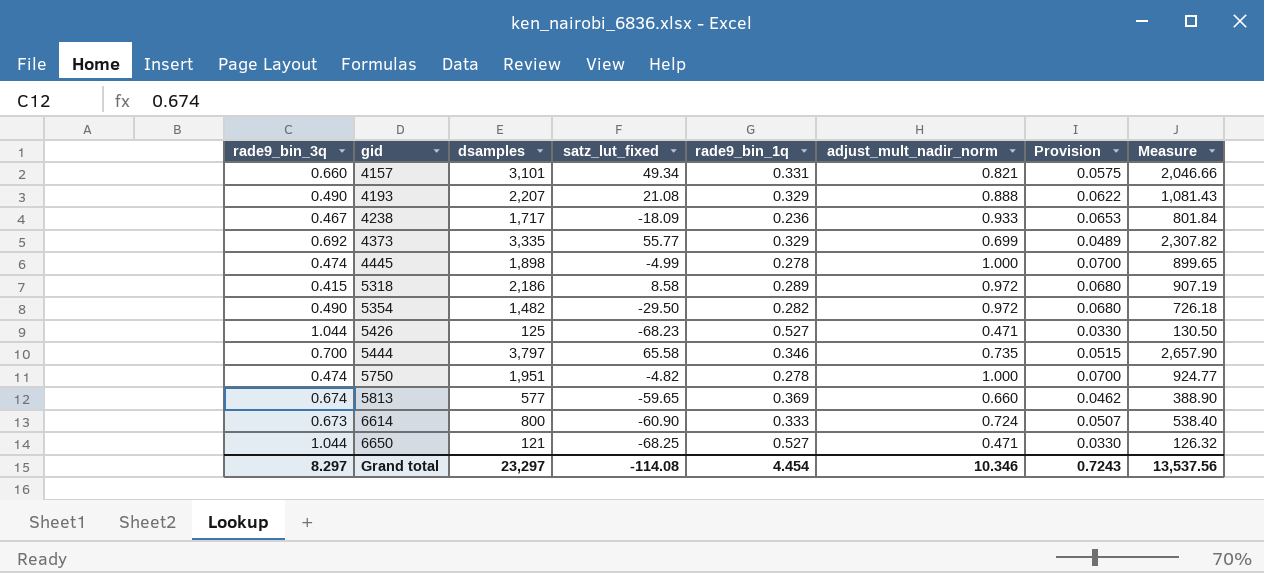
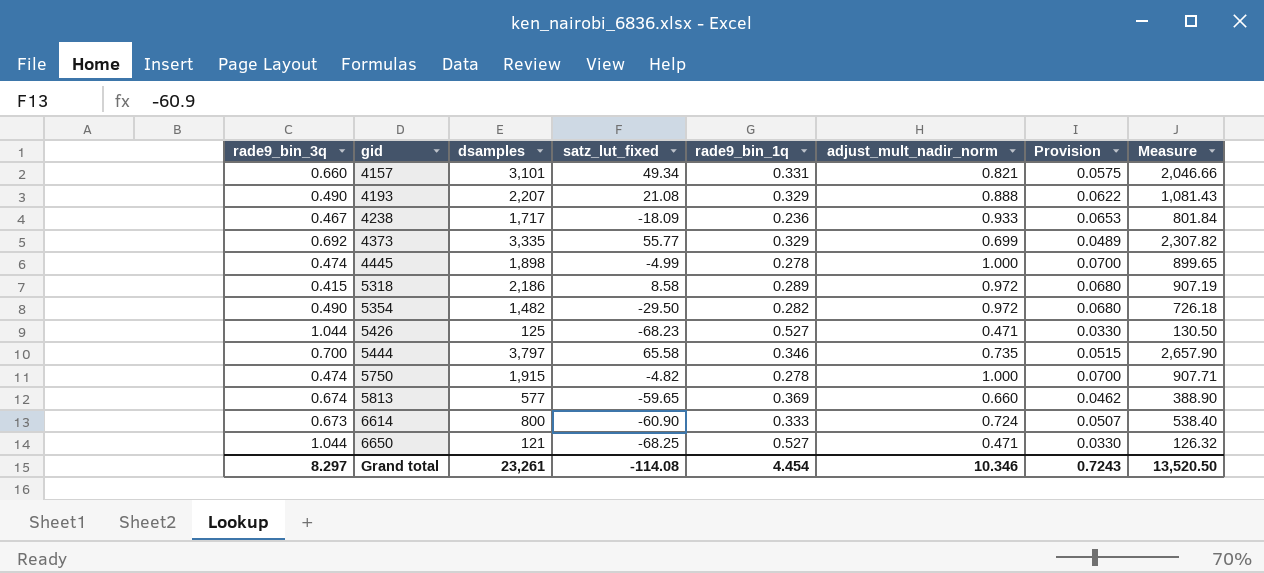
5750 | dsamples: 1,951 -> 1,915
5750 | Measure: 924.77 -> 907.71
Grand total | dsamples: 23,297 -> 23,261
Grand total | Measure: 13,537.56 -> 13,520.50

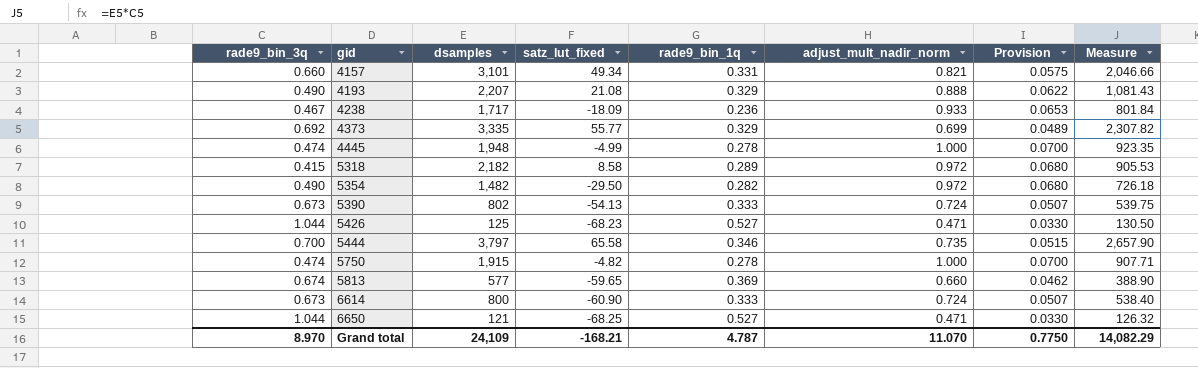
4445 | dsamples: 1,898 -> 1,948
4445 | Measure: 899.65 -> 923.35
5318 | dsamples: 2,186 -> 2,182
5318 | Measure: 907.19 -> 905.53
row 5390: none -> 0.673 | 802 | -54.13 | 0.333 | 0.724 | 0.0507 | 539.75
Grand total | rade9_bin_3q: 8.297 -> 8.970
Grand total | dsamples: 23,261 -> 24,109
Grand total | satz_lut_fixed: -114.08 -> -168.21
Grand total | rade9_bin_1q: 4.454 -> 4.787
Grand total | adjust_mult_nadir_norm: 10.346 -> 11.070
Grand total | Provision: 0.7243 -> 0.7750
Grand total | Measure: 13,520.50 -> 14,082.29

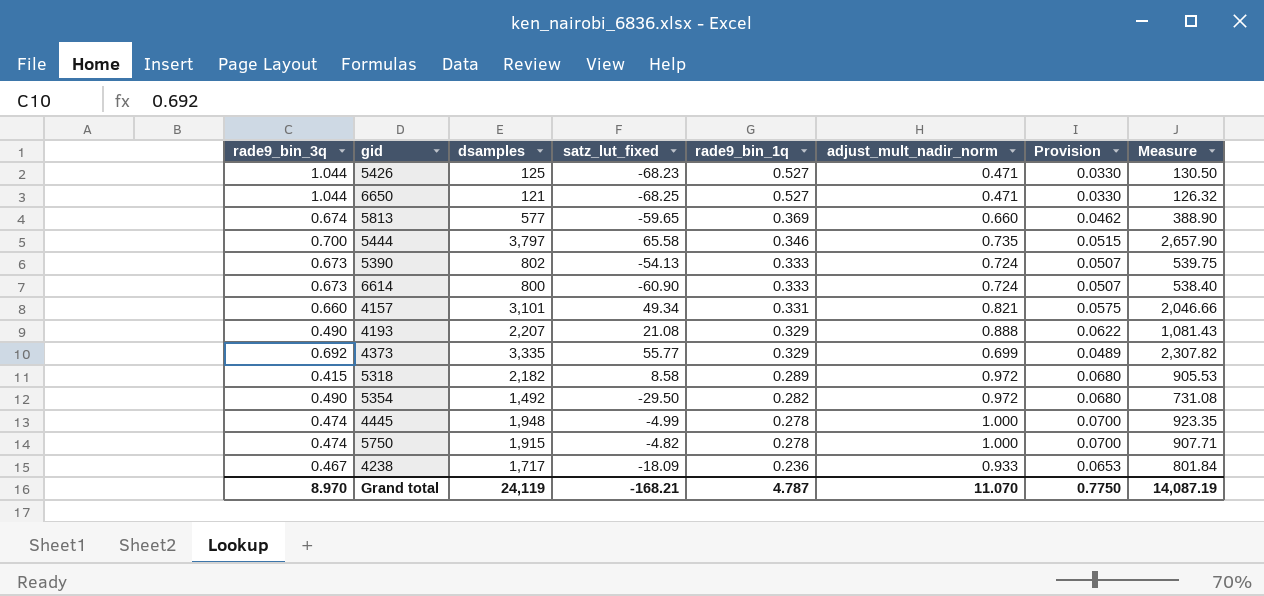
row order: gid ascending -> rade9_bin_1q descending
5354 | dsamples: 1,482 -> 1,492
5354 | Measure: 726.18 -> 731.08
Grand total | dsamples: 24,109 -> 24,119
Grand total | Measure: 14,082.29 -> 14,087.19

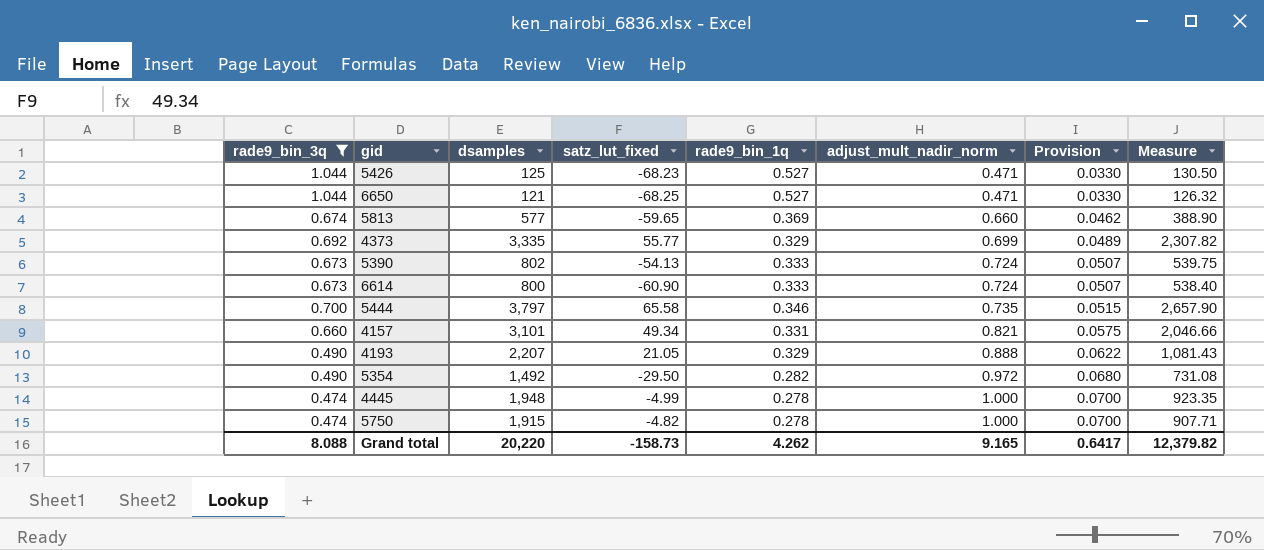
filter: none -> rade9_bin_3q >= 0.474
row order: rade9_bin_1q descending -> adjust_mult_nadir_norm ascending
4193 | satz_lut_fixed: 21.08 -> 21.05
Grand total | rade9_bin_3q: 8.970 -> 8.088
Grand total | dsamples: 24,119 -> 20,220
Grand total | satz_lut_fixed: -168.21 -> -158.73
Grand total | rade9_bin_1q: 4.787 -> 4.262
Grand total | adjust_mult_nadir_norm: 11.070 -> 9.165
Grand total | Provision: 0.7750 -> 0.6417
Grand total | Measure: 14,087.19 -> 12,379.82

